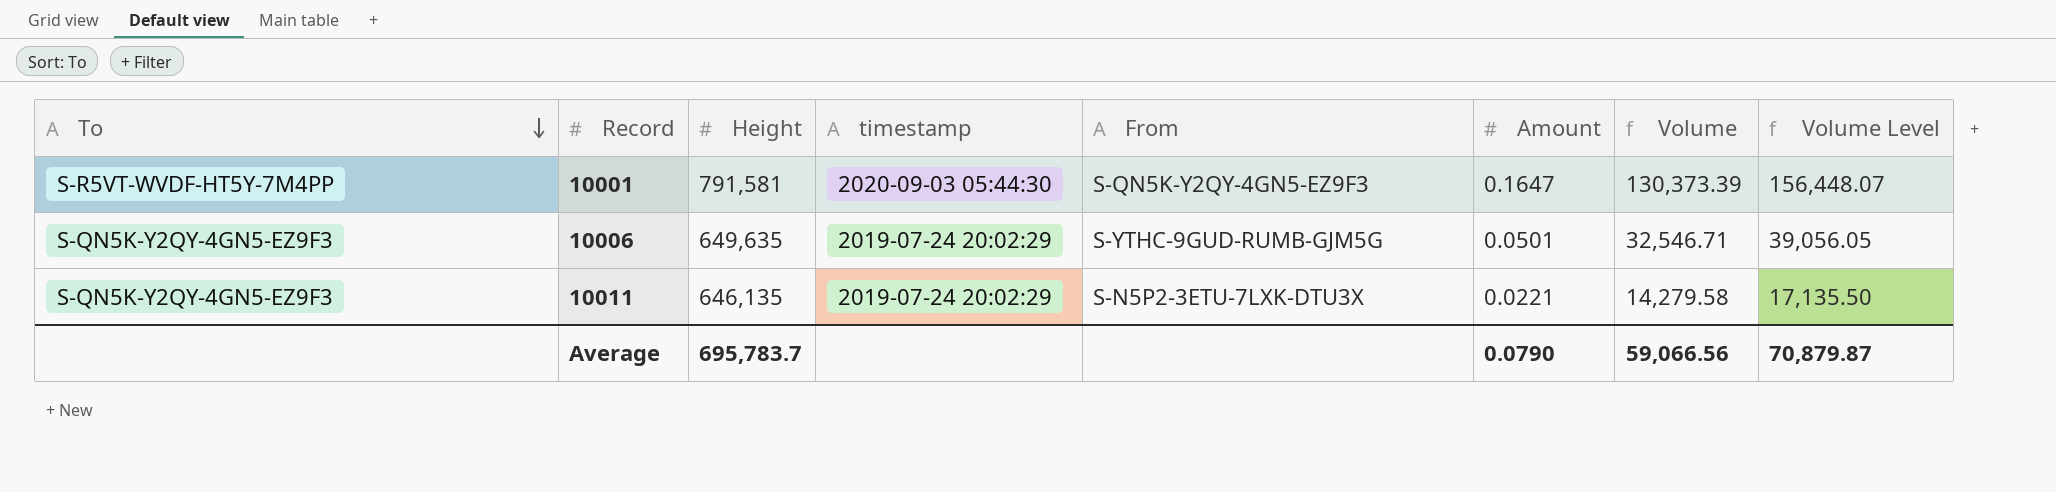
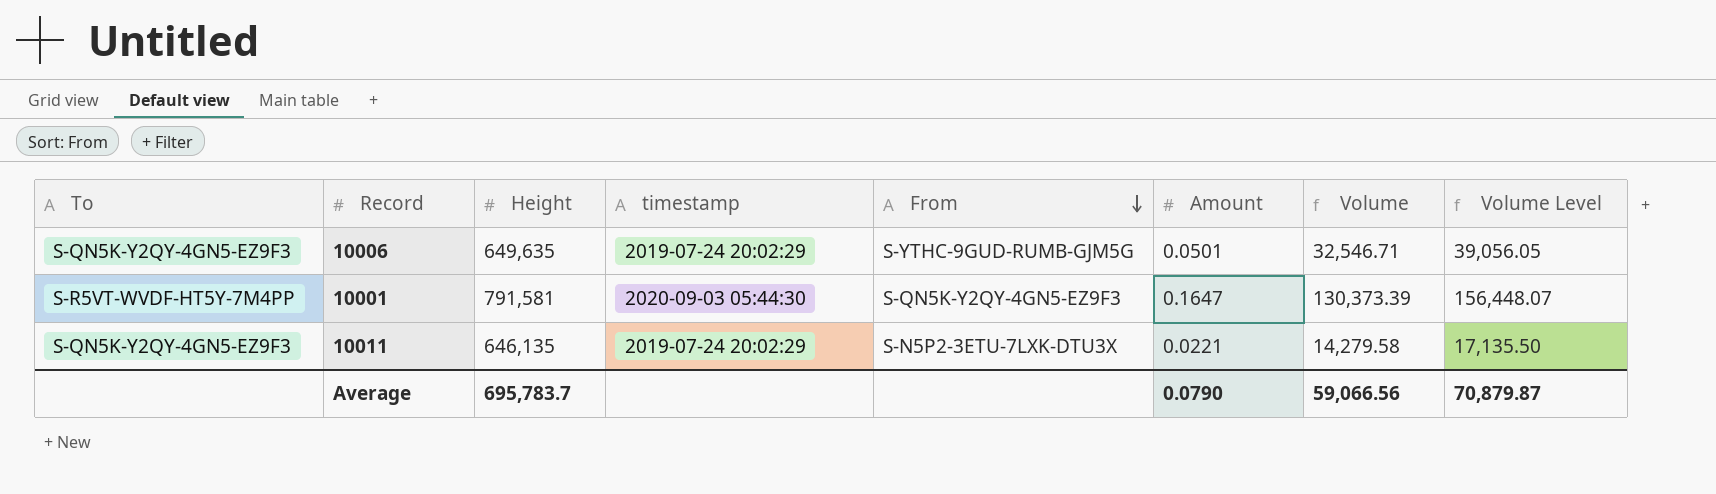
row order: To descending -> From descending

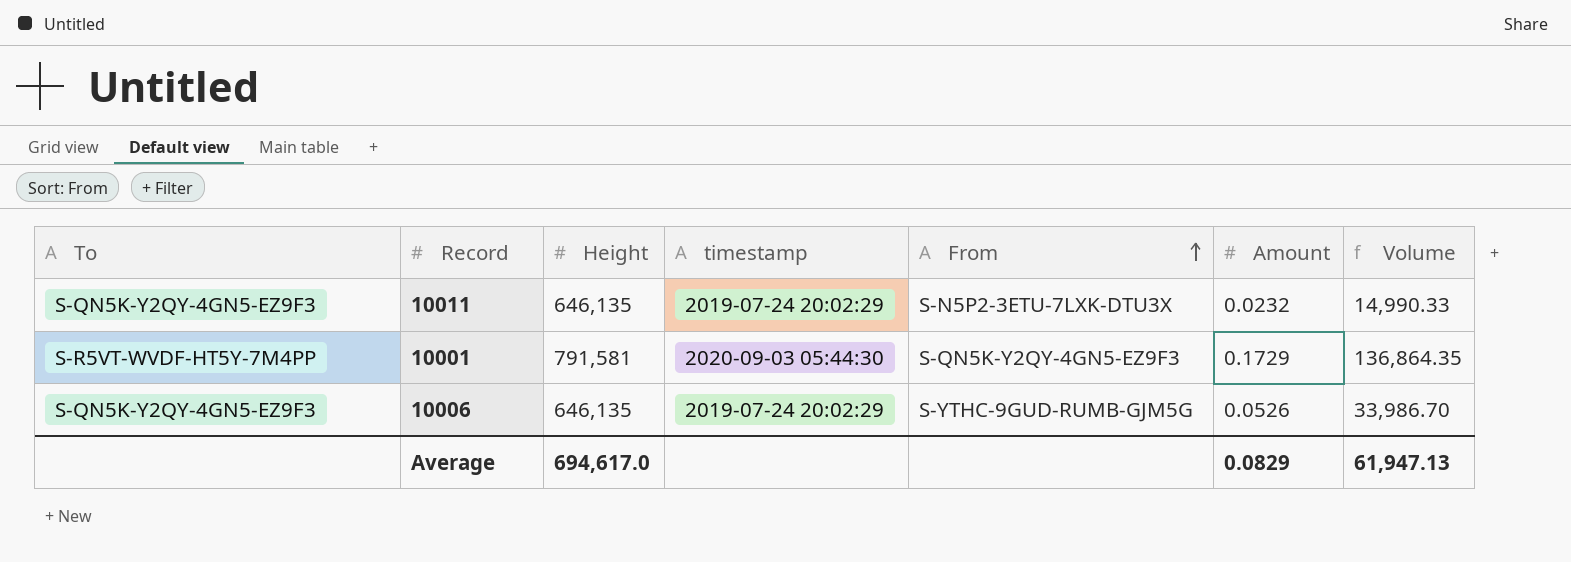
row order: From descending -> From ascending
column Volume Level | formula: [Volume] * 1.2 -> none
10011 | Amount: 0.0221 -> 0.0232
10011 | Volume: 14,279.58 -> 14,990.33
10001 | Amount: 0.1647 -> 0.1729
10001 | Volume: 130,373.39 -> 136,864.35
10006 | Height: 649,635 -> 646,135
10006 | Amount: 0.0501 -> 0.0526
10006 | Volume: 32,546.71 -> 33,986.70
Average | Height: 695,783.7 -> 694,617.0
Average | Amount: 0.0790 -> 0.0829
Average | Volume: 59,066.56 -> 61,947.13

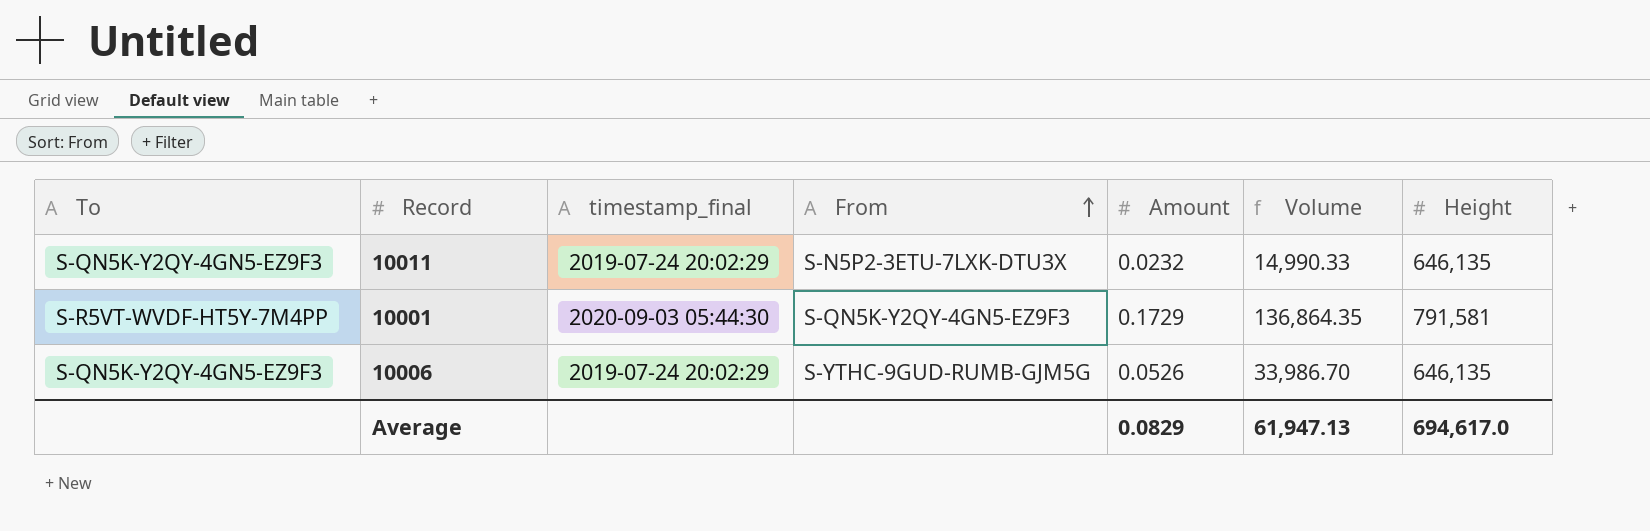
column name: timestamp -> timestamp_final
column Height | position: 3 -> 7

